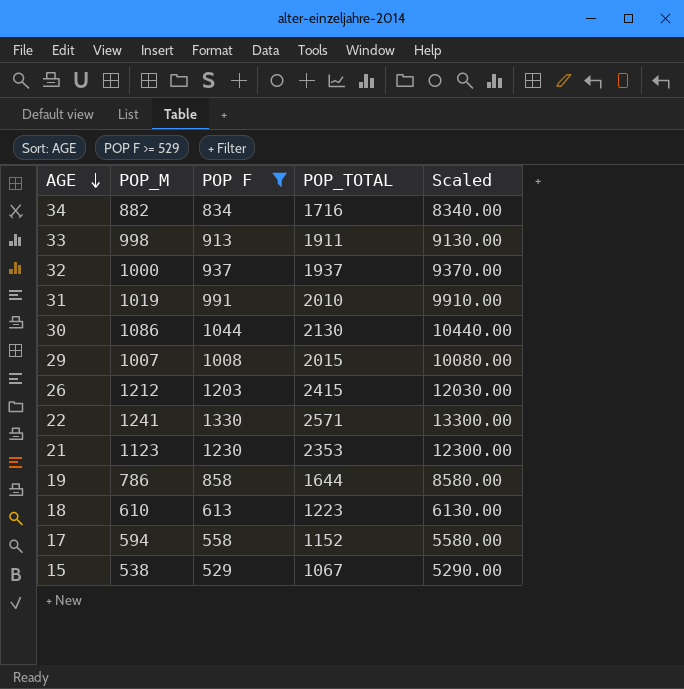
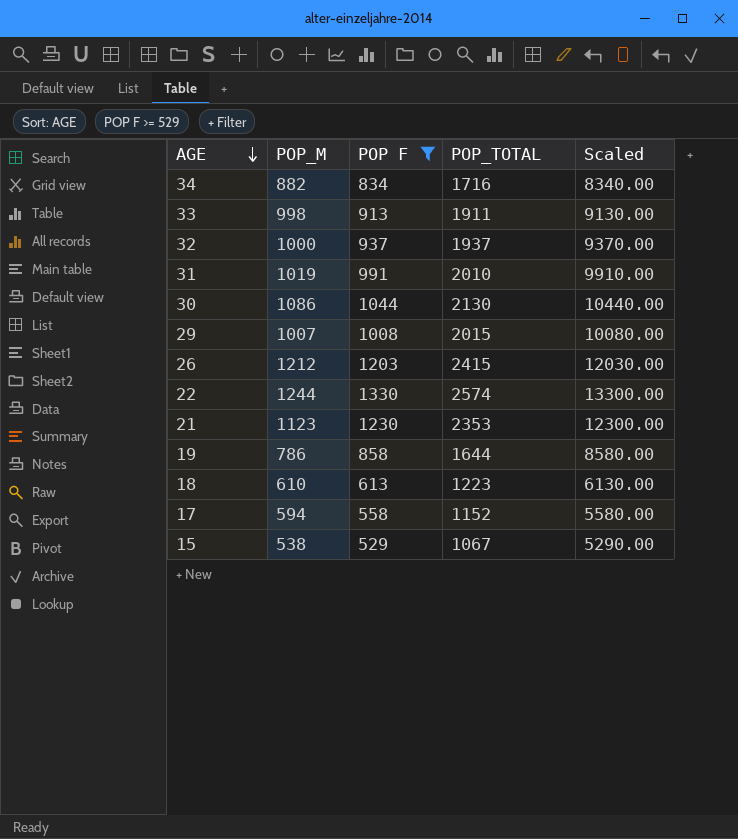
22 | POP_M: 1241 -> 1244
22 | POP_TOTAL: 2571 -> 2574

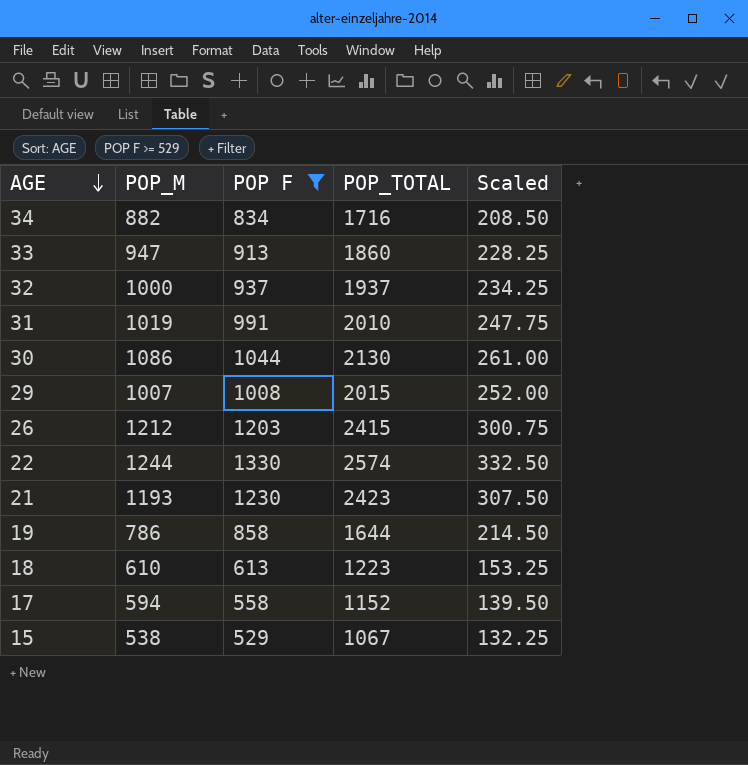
column Scaled | formula: [POP F] * 10 -> [POP F] * 0.25
33 | POP_M: 998 -> 947
33 | POP_TOTAL: 1911 -> 1860
21 | POP_M: 1123 -> 1193
21 | POP_TOTAL: 2353 -> 2423

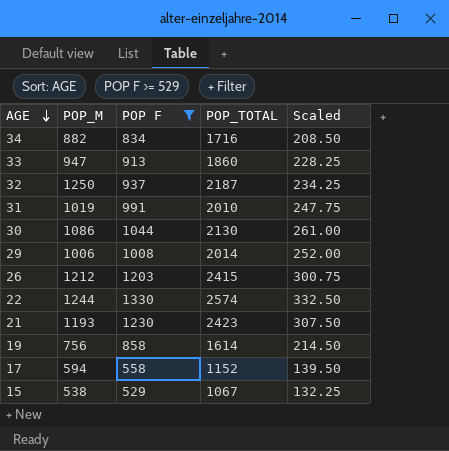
row 18: 610 | 613 | 1223 | 153.25 -> none
32 | POP_M: 1000 -> 1250
32 | POP_TOTAL: 1937 -> 2187
29 | POP_M: 1007 -> 1006
29 | POP_TOTAL: 2015 -> 2014
19 | POP_M: 786 -> 756
19 | POP_TOTAL: 1644 -> 1614

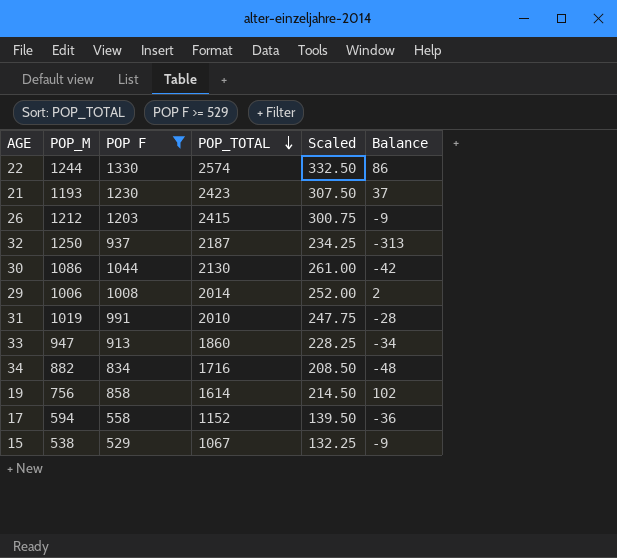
row order: AGE descending -> POP_TOTAL descending
column Balance | formula: none -> [POP F] - [POP_M]

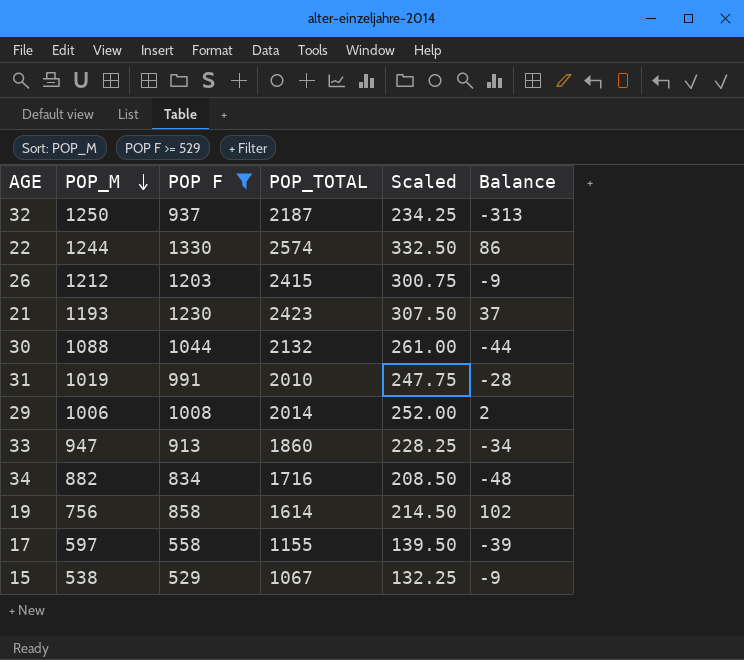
row order: POP_TOTAL descending -> POP_M descending
30 | POP_M: 1086 -> 1088
30 | POP_TOTAL: 2130 -> 2132
30 | Balance: -42 -> -44
17 | POP_M: 594 -> 597
17 | POP_TOTAL: 1152 -> 1155
17 | Balance: -36 -> -39

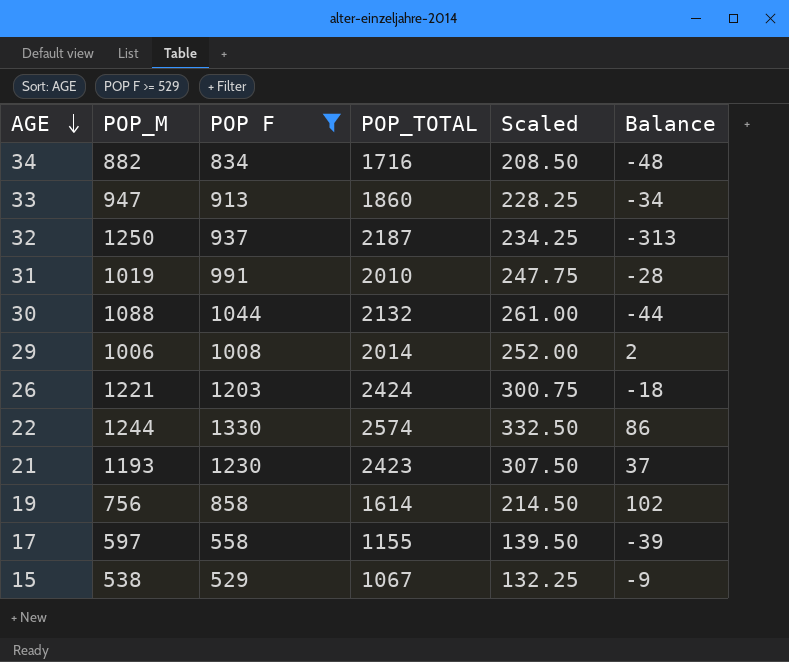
row order: POP_M descending -> AGE descending
26 | POP_M: 1212 -> 1221
26 | POP_TOTAL: 2415 -> 2424
26 | Balance: -9 -> -18

